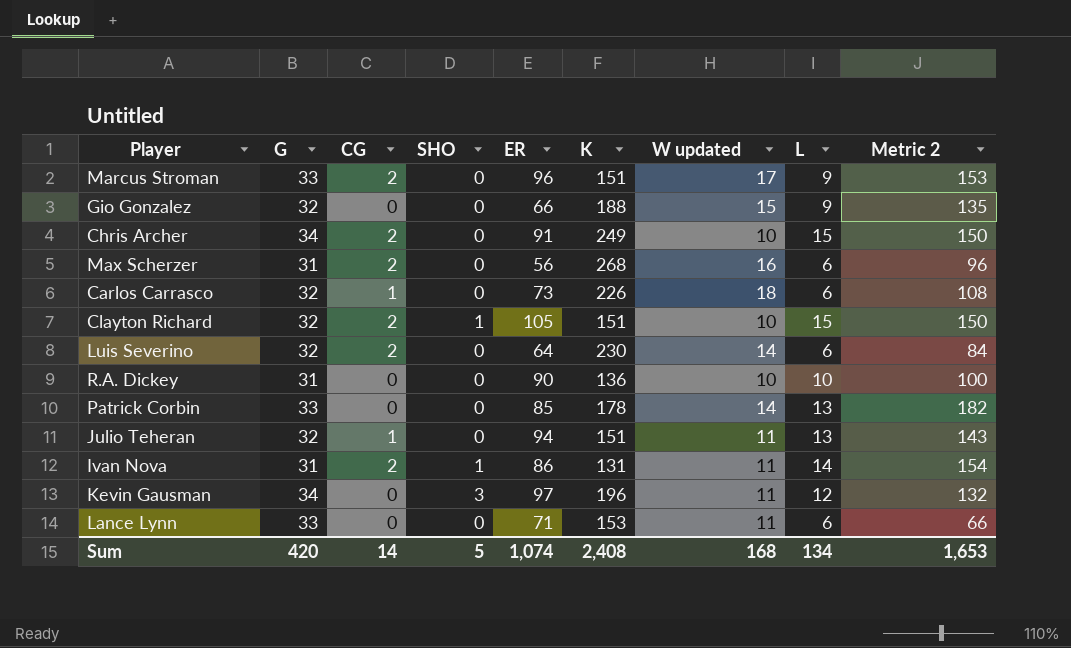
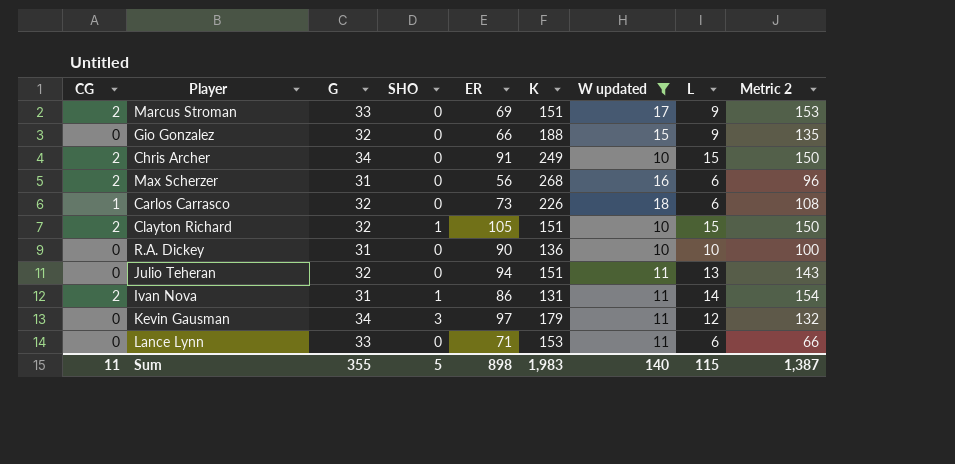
filter: none -> W updated != 14
column CG | position: 3 -> 1
Marcus Stroman | ER: 96 -> 69
Julio Teheran | CG: 1 -> 0
Kevin Gausman | K: 196 -> 179
Sum | CG: 14 -> 11
Sum | G: 420 -> 355
Sum | ER: 1,074 -> 898
Sum | K: 2,408 -> 1,983
Sum | W updated: 168 -> 140
Sum | L: 134 -> 115
Sum | Metric 2: 1,653 -> 1,387

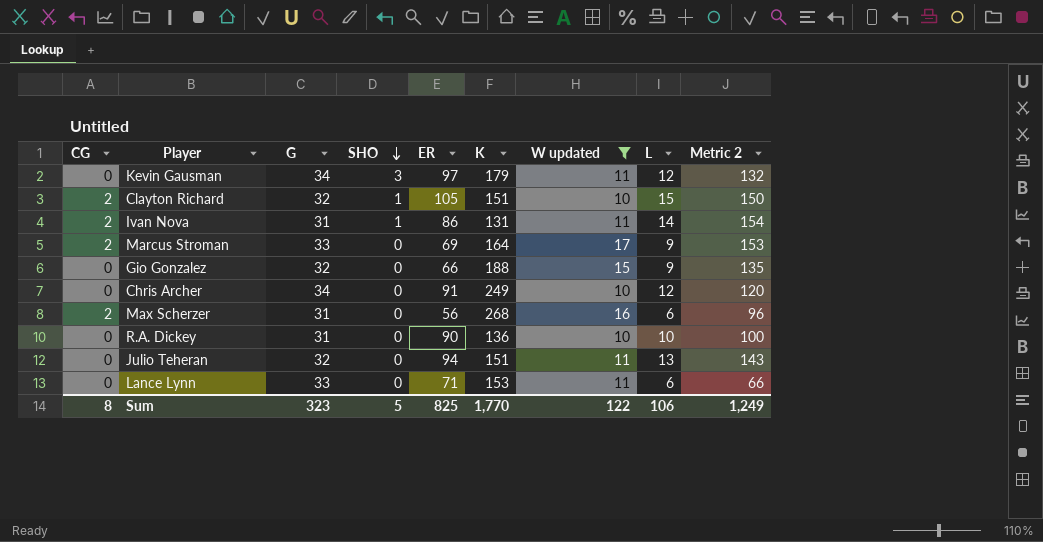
row order: none -> SHO descending
row Carlos Carrasco: 1 | 32 | 0 | 73 | 226 | 18 | 6 | 108 -> none
Marcus Stroman | K: 151 -> 164
Chris Archer | CG: 2 -> 0
Chris Archer | L: 15 -> 12
Chris Archer | Metric 2: 150 -> 120
Sum | CG: 11 -> 8
Sum | G: 355 -> 323
Sum | ER: 898 -> 825
Sum | K: 1,983 -> 1,770
Sum | W updated: 140 -> 122
Sum | L: 115 -> 106
Sum | Metric 2: 1,387 -> 1,249

